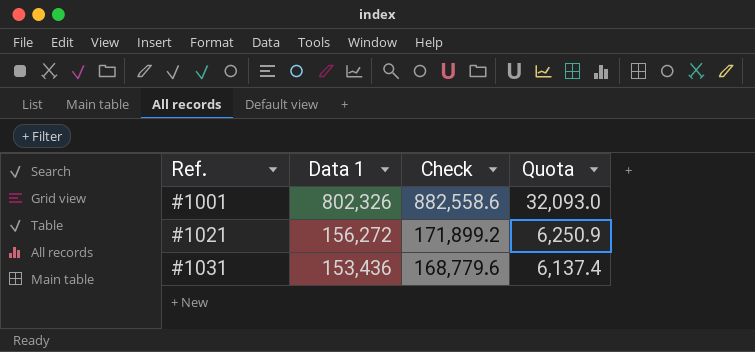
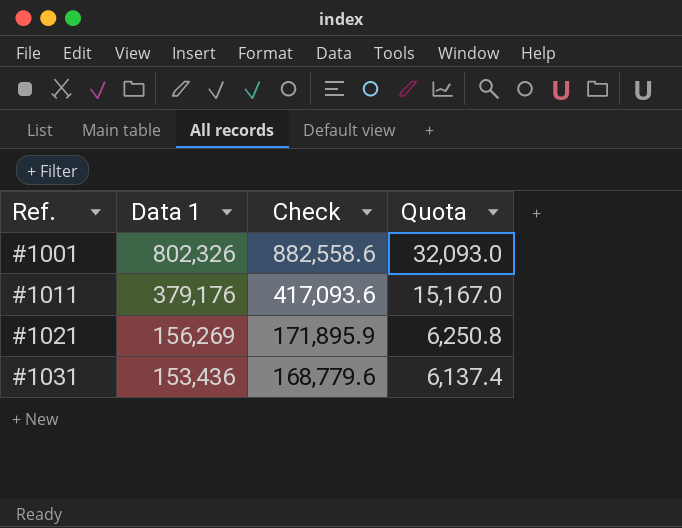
row #1011: none -> 379,176 | 417,093.6 | 15,167.0
#1021 | Data 1: 156,272 -> 156,269
#1021 | Check: 171,899.2 -> 171,895.9
#1021 | Quota: 6,250.9 -> 6,250.8

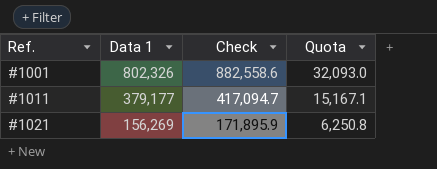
row #1031: 153,436 | 168,779.6 | 6,137.4 -> none
#1011 | Data 1: 379,176 -> 379,177
#1011 | Check: 417,093.6 -> 417,094.7
#1011 | Quota: 15,167.0 -> 15,167.1

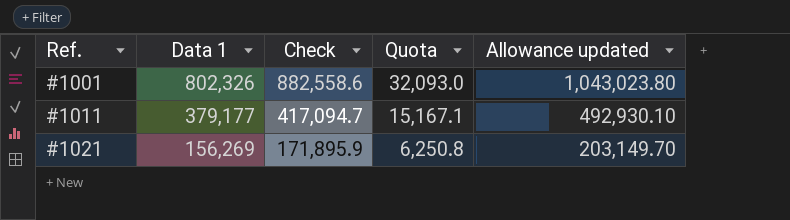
column Allowance updated | formula: none -> [Data 1] * 1.3

